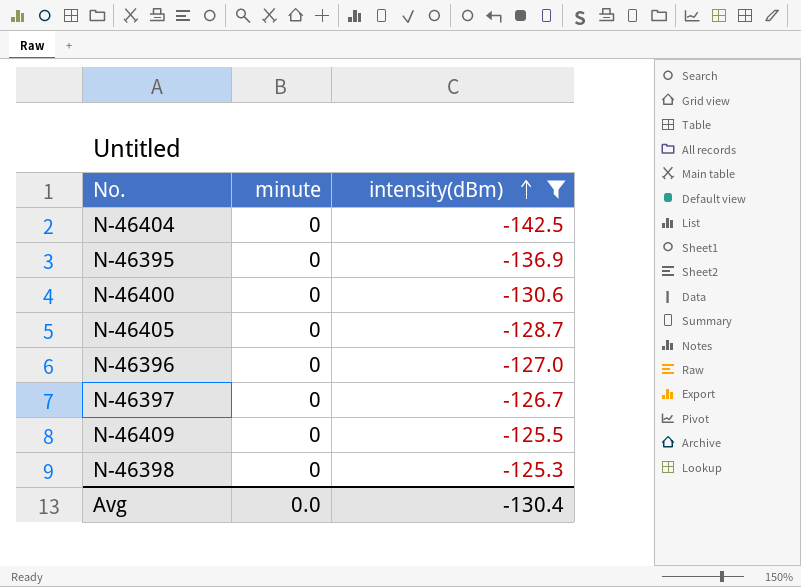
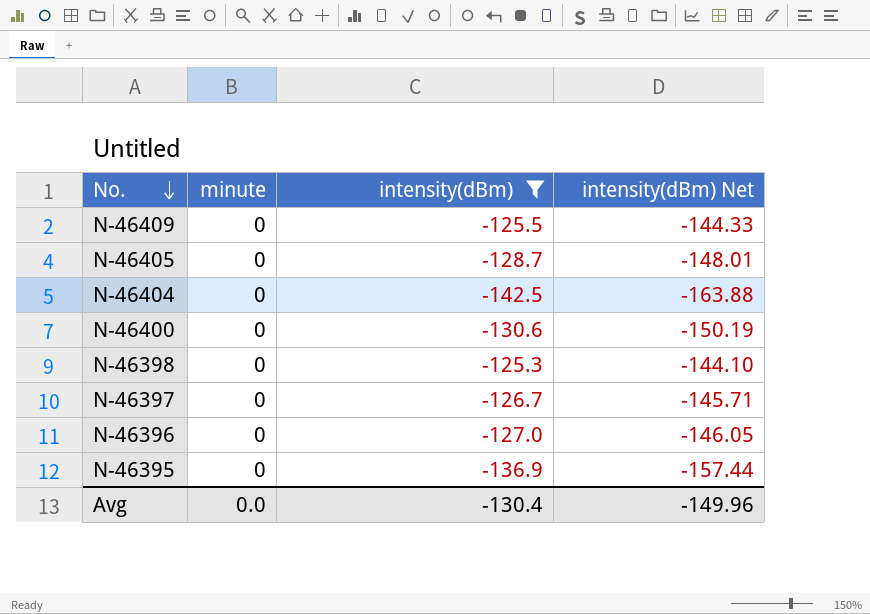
row order: intensity(dBm) ascending -> No. descending
column intensity(dBm) Net | formula: none -> [intensity(dBm)] * 1.15

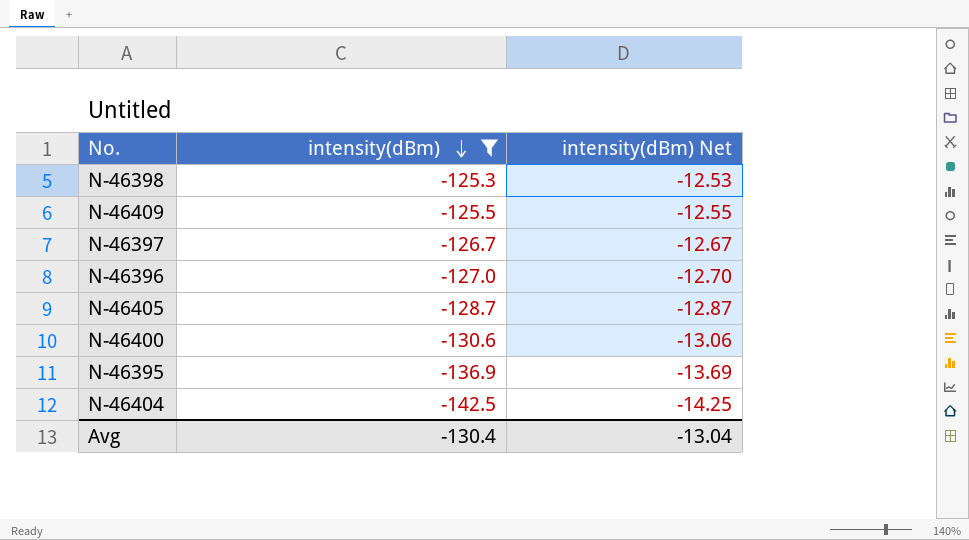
row order: No. descending -> intensity(dBm) descending
column minute | position: 2 -> none
column intensity(dBm) Net | formula: [intensity(dBm)] * 1.15 -> [intensity(dBm)] * 0.1
Avg | intensity(dBm) Net: -149.96 -> -13.04

